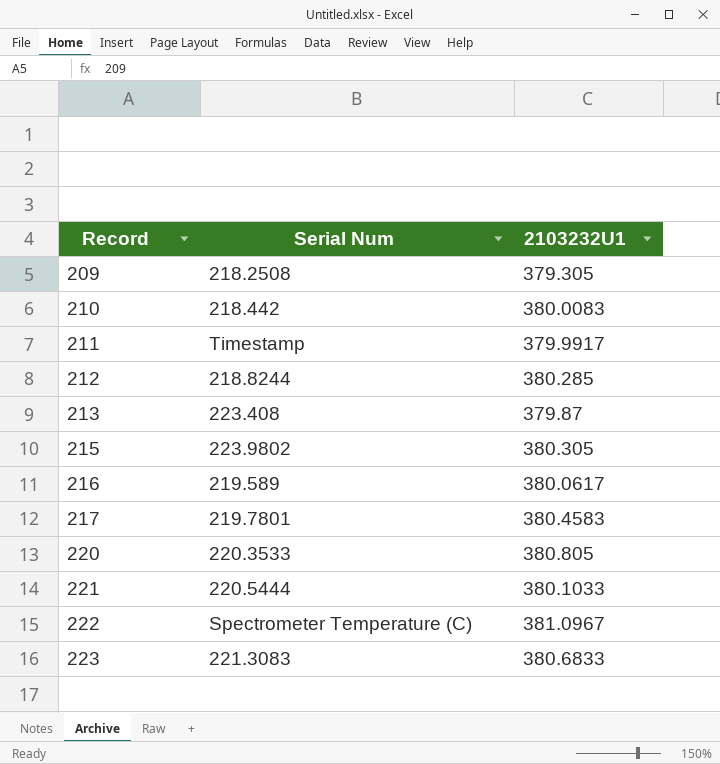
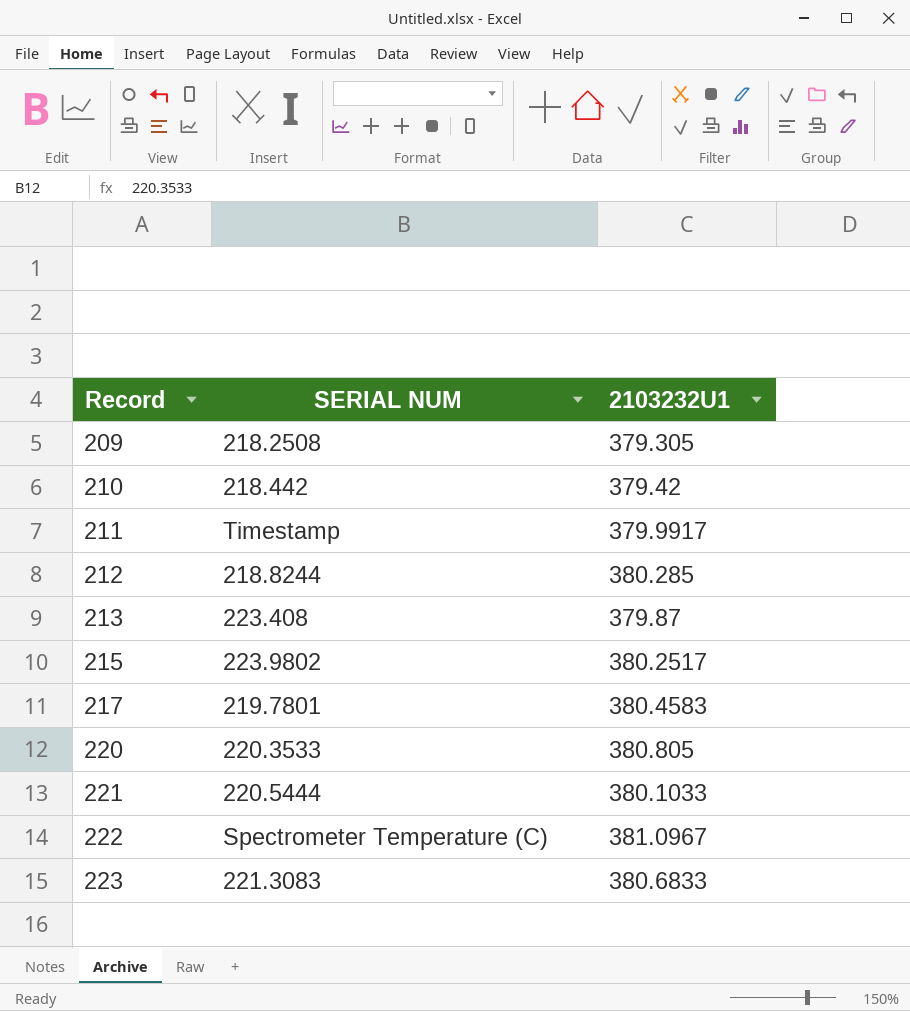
column name: Serial Num -> SERIAL NUM
row 216: 219.589 | 380.0617 -> none
210 | 2103232U1: 380.0083 -> 379.42
215 | 2103232U1: 380.305 -> 380.2517

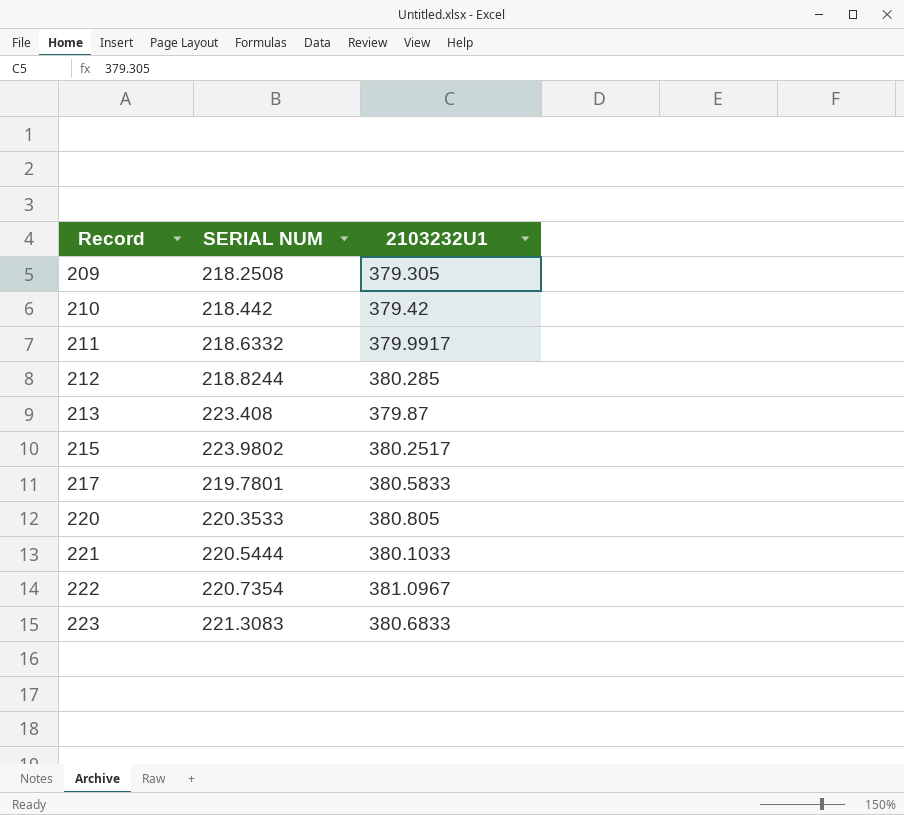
211 | SERIAL NUM: Timestamp -> 218.6332
217 | 2103232U1: 380.4583 -> 380.5833
222 | SERIAL NUM: Spectrometer Temperature (C) -> 220.7354

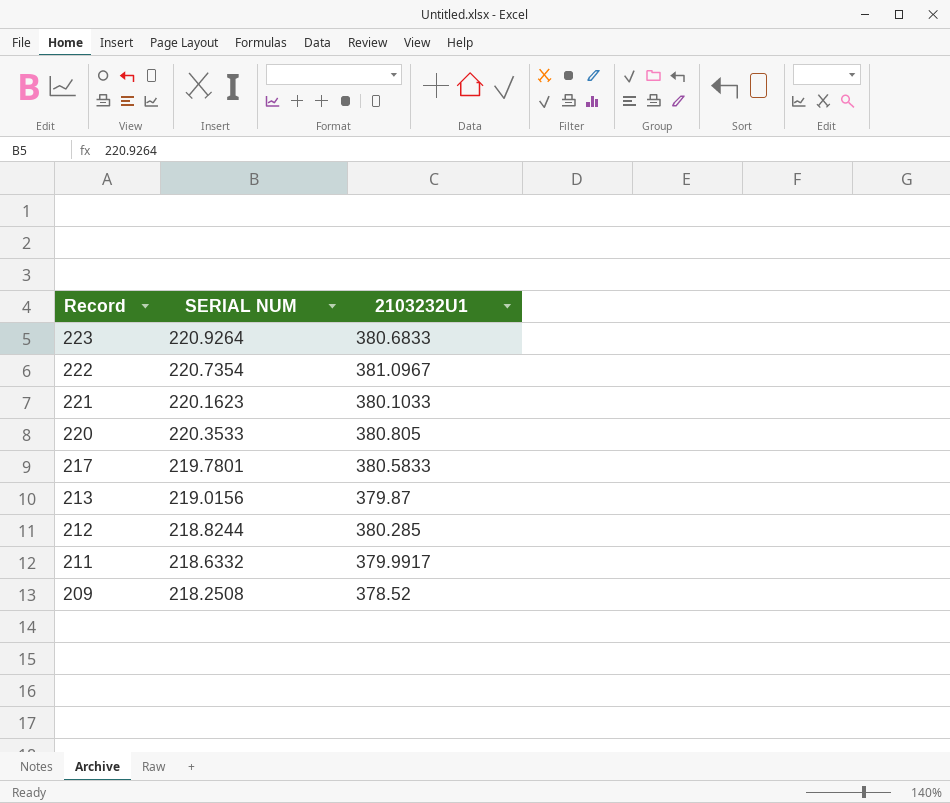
row order: Record ascending -> Record descending
row 210: 218.442 | 379.42 -> none
row 215: 223.9802 | 380.2517 -> none
223 | SERIAL NUM: 221.3083 -> 220.9264
221 | SERIAL NUM: 220.5444 -> 220.1623
213 | SERIAL NUM: 223.408 -> 219.0156
209 | 2103232U1: 379.305 -> 378.52

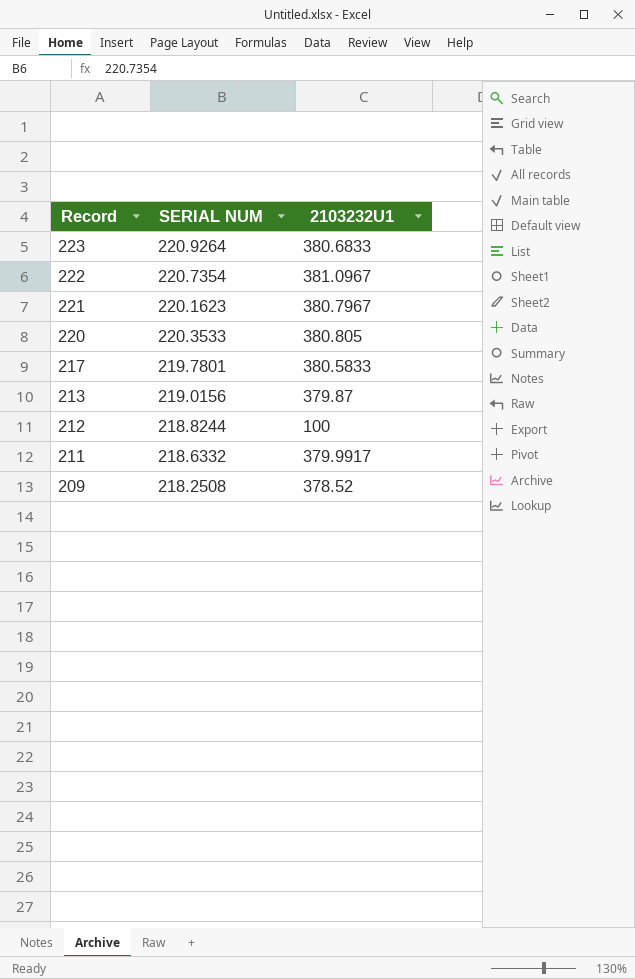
221 | 2103232U1: 380.1033 -> 380.7967
212 | 2103232U1: 380.285 -> 100

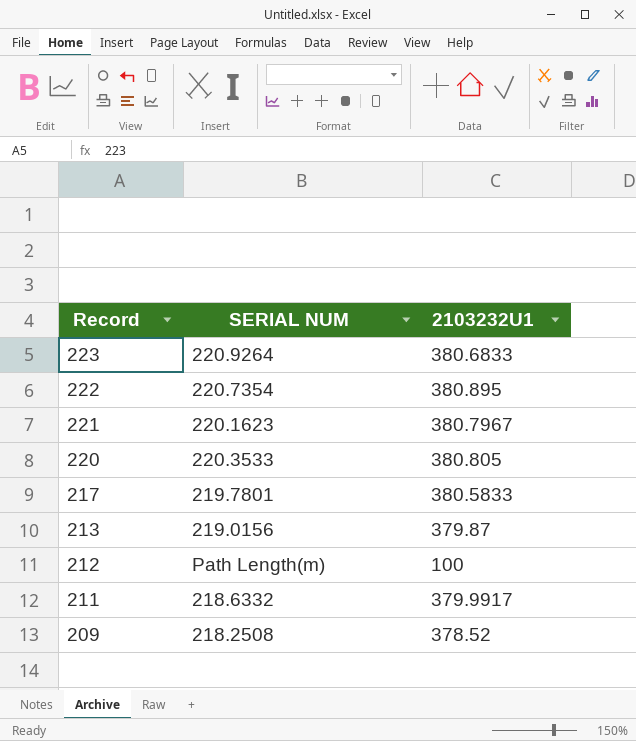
222 | 2103232U1: 381.0967 -> 380.895
212 | SERIAL NUM: 218.8244 -> Path Length(m)

